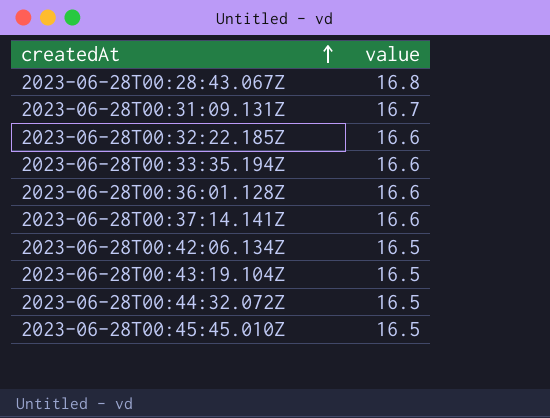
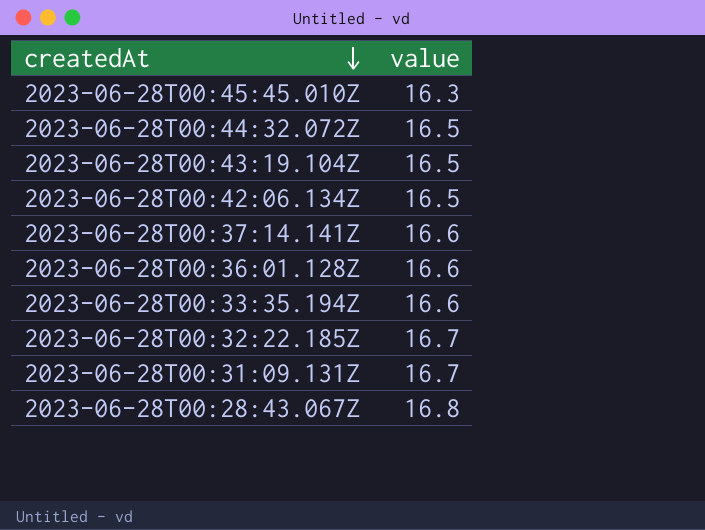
row order: createdAt ascending -> createdAt descending
2023-06-28T00:45:45.010Z | value: 16.5 -> 16.3
2023-06-28T00:32:22.185Z | value: 16.6 -> 16.7

